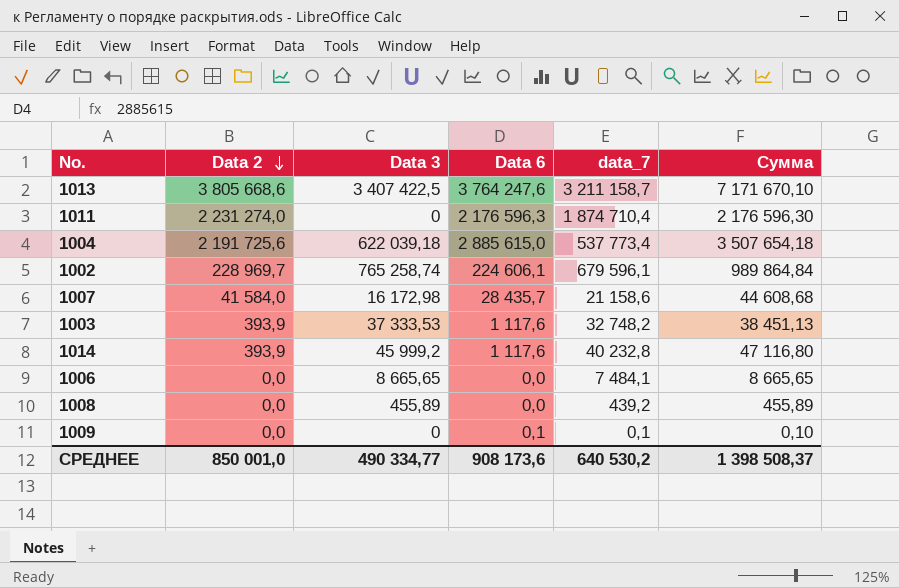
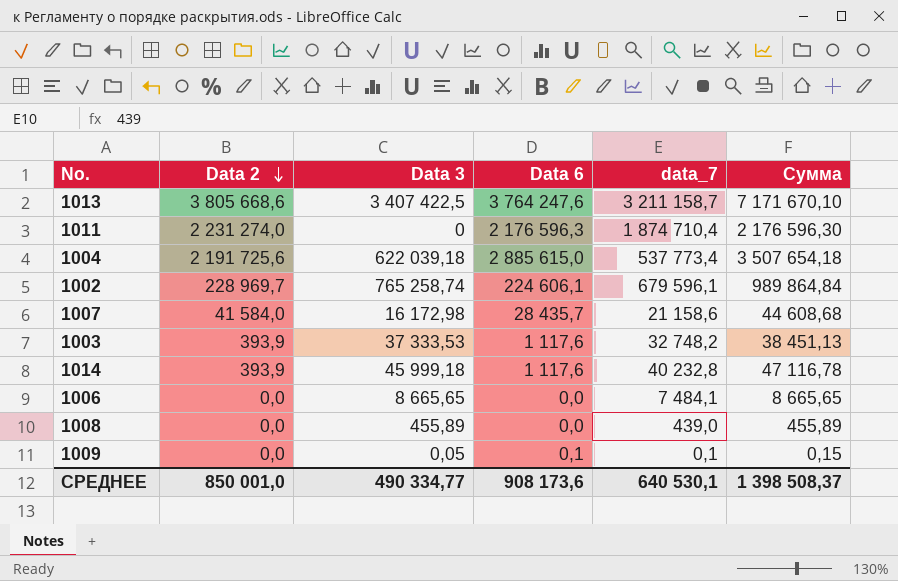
1014 | Data 3: 45 999,2 -> 45 999,18
1014 | Сумма: 47 116,80 -> 47 116,78
1008 | data_7: 439,2 -> 439,0
1009 | Data 3: 0 -> 0,05
1009 | Сумма: 0,10 -> 0,15
СРЕДНЕЕ | data_7: 640 530,2 -> 640 530,1

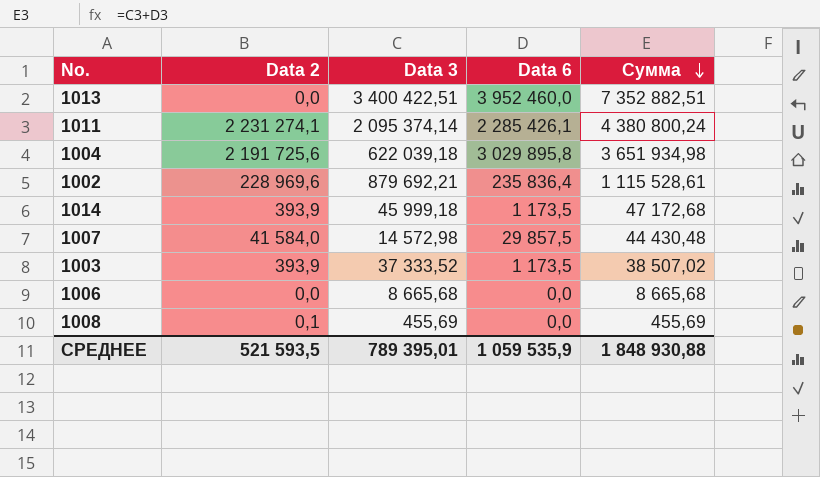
row order: Data 2 descending -> Сумма descending
column data_7 | position: 5 -> none
row 1009: 0,0 | 0,05 | 0,1 | 0,1 | 0,15 -> none
1013 | Data 2: 3 805 668,6 -> 0,0
1013 | Data 3: 3 407 422,5 -> 3 400 422,51
1013 | Data 6: 3 764 247,6 -> 3 952 460,0
1013 | Сумма: 7 171 670,10 -> 7 352 882,51
1011 | Data 2: 2 231 274,0 -> 2 231 274,1
1011 | Data 3: 0 -> 2 095 374,14
1011 | Data 6: 2 176 596,3 -> 2 285 426,1
1011 | Сумма: 2 176 596,30 -> 4 380 800,24
1004 | Data 6: 2 885 615,0 -> 3 029 895,8
1004 | Сумма: 3 507 654,18 -> 3 651 934,98
1002 | Data 2: 228 969,7 -> 228 969,6
1002 | Data 3: 765 258,74 -> 879 692,21
1002 | Data 6: 224 606,1 -> 235 836,4
1002 | Сумма: 989 864,84 -> 1 115 528,61
1014 | Data 6: 1 117,6 -> 1 173,5
1014 | Сумма: 47 116,78 -> 47 172,68
1007 | Data 3: 16 172,98 -> 14 572,98
1007 | Data 6: 28 435,7 -> 29 857,5
1007 | Сумма: 44 608,68 -> 44 430,48
1003 | Data 3: 37 333,53 -> 37 333,52
1003 | Data 6: 1 117,6 -> 1 173,5
1003 | Сумма: 38 451,13 -> 38 507,02
1006 | Data 3: 8 665,65 -> 8 665,68
1006 | Сумма: 8 665,65 -> 8 665,68
1008 | Data 2: 0,0 -> 0,1
1008 | Data 3: 455,89 -> 455,69
1008 | Сумма: 455,89 -> 455,69
СРЕДНЕЕ | Data 2: 850 001,0 -> 521 593,5
СРЕДНЕЕ | Data 3: 490 334,77 -> 789 395,01
СРЕДНЕЕ | Data 6: 908 173,6 -> 1 059 535,9
СРЕДНЕЕ | Сумма: 1 398 508,37 -> 1 848 930,88

